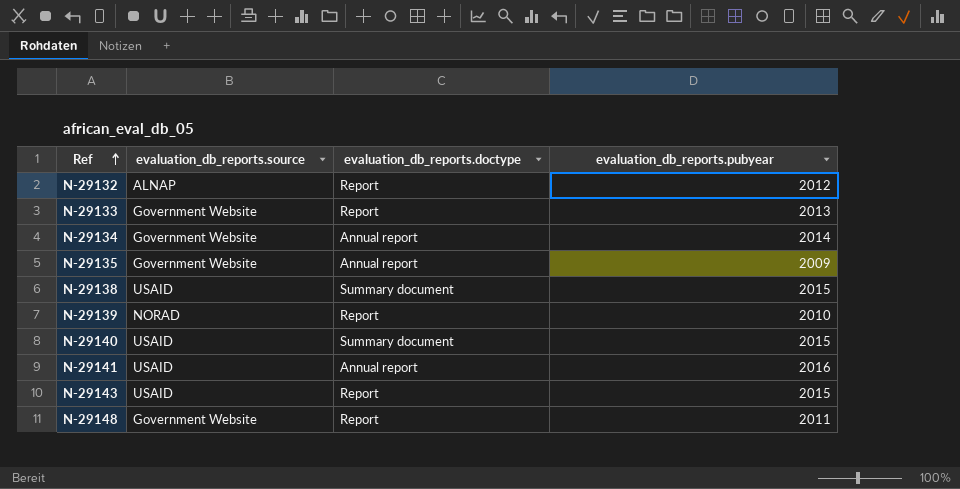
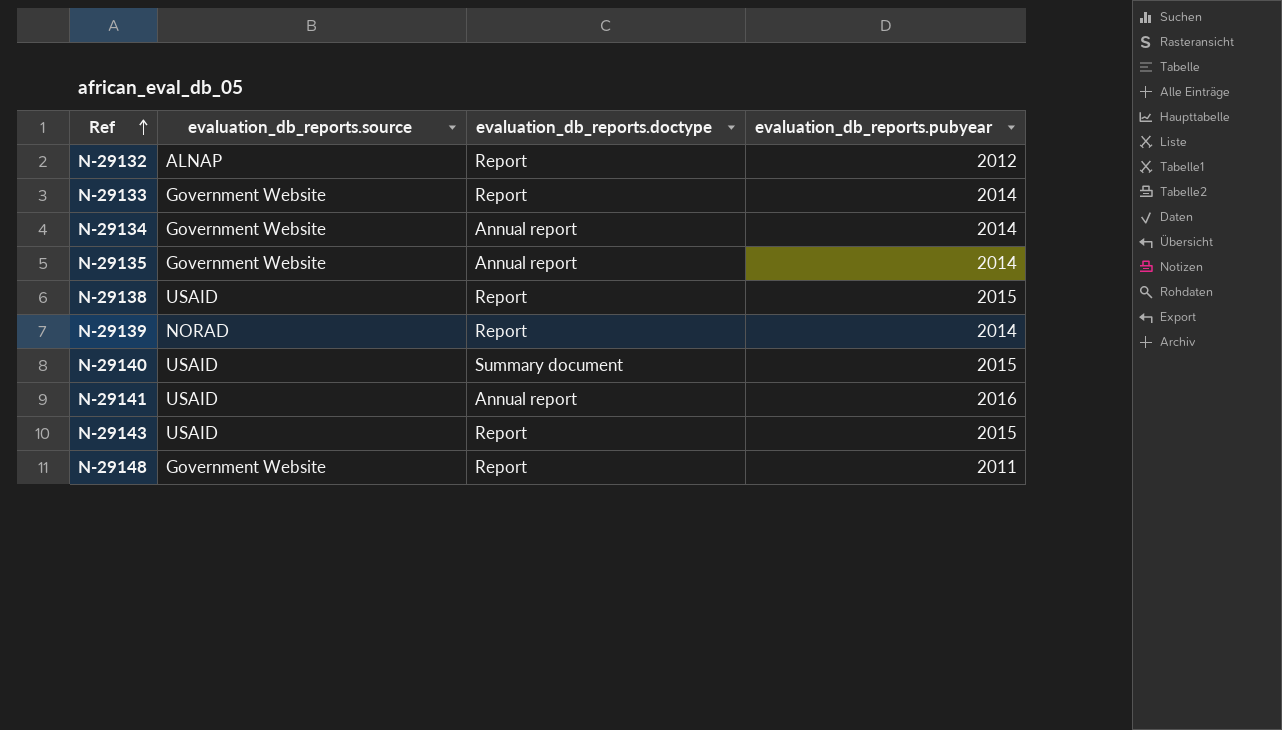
N-29133 | evaluation_db_reports.pubyear: 2013 -> 2014
N-29135 | evaluation_db_reports.pubyear: 2009 -> 2014
N-29138 | evaluation_db_reports.doctype: Summary document -> Report
N-29139 | evaluation_db_reports.pubyear: 2010 -> 2014

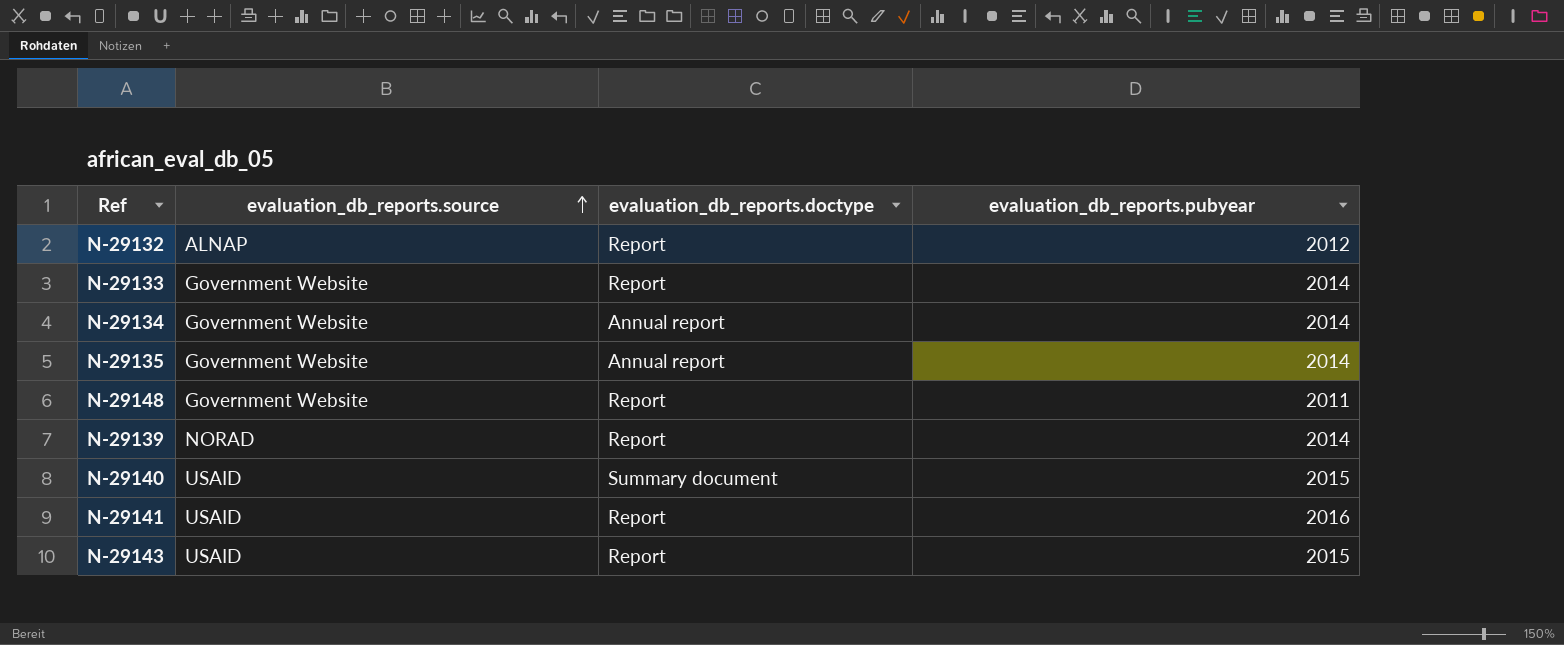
row order: Ref ascending -> evaluation_db_reports.source ascending
row N-29138: USAID | Report | 2015 -> none
N-29141 | evaluation_db_reports.doctype: Annual report -> Report

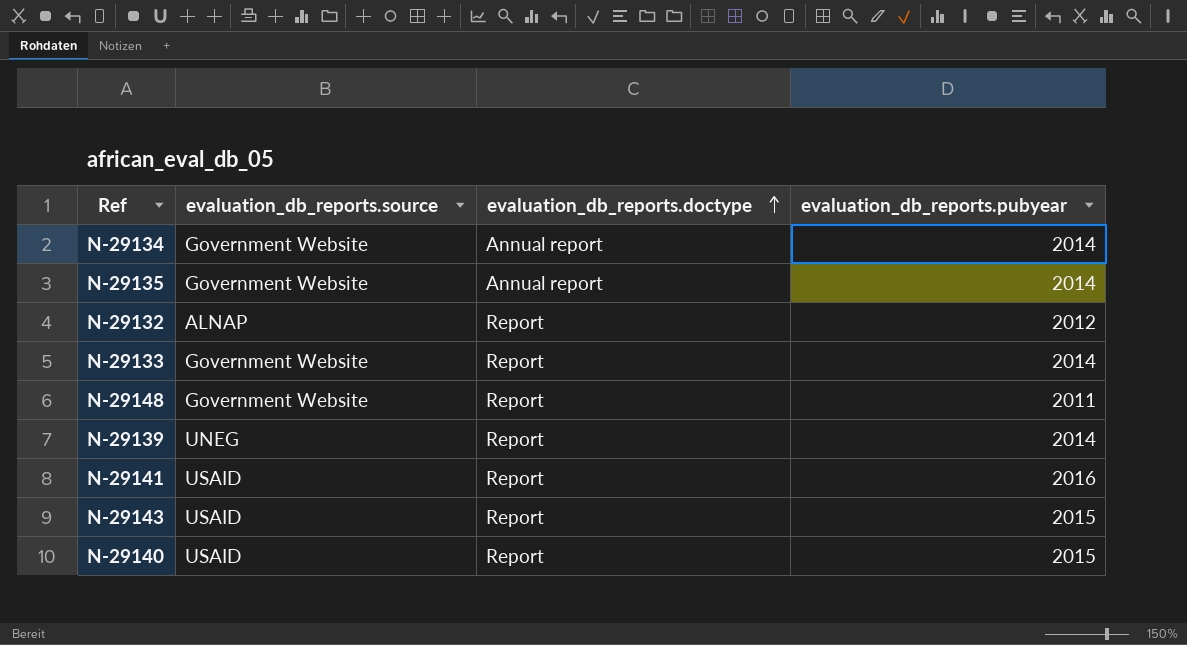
row order: evaluation_db_reports.source ascending -> evaluation_db_reports.doctype ascending
N-29139 | evaluation_db_reports.source: NORAD -> UNEG
N-29140 | evaluation_db_reports.doctype: Summary document -> Report

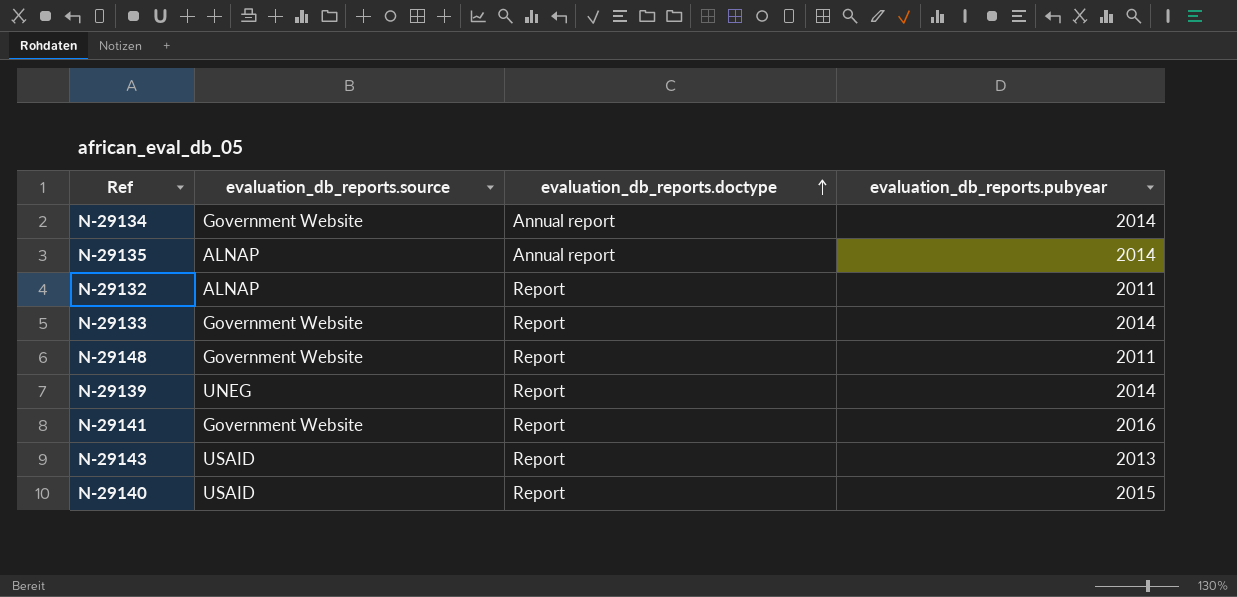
N-29135 | evaluation_db_reports.source: Government Website -> ALNAP
N-29132 | evaluation_db_reports.pubyear: 2012 -> 2011
N-29141 | evaluation_db_reports.source: USAID -> Government Website
N-29143 | evaluation_db_reports.pubyear: 2015 -> 2013

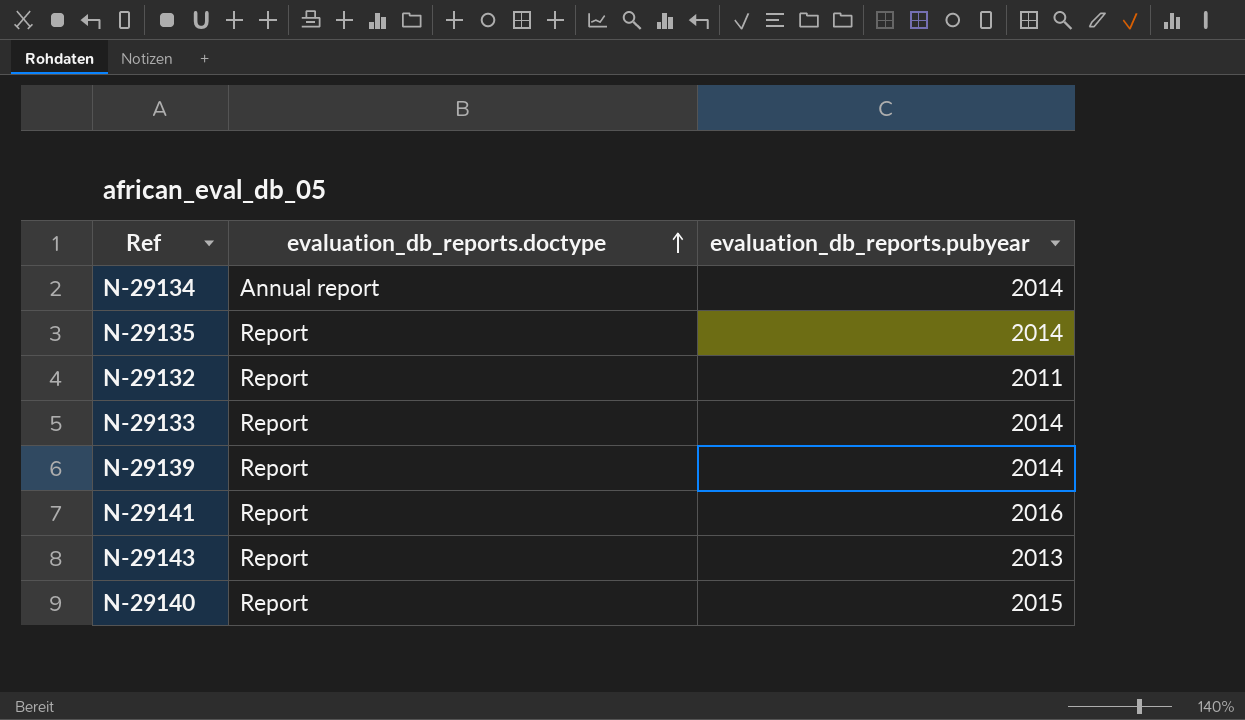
column evaluation_db_reports.source | position: 2 -> none
row N-29148: Government Website | Report | 2011 -> none
N-29135 | evaluation_db_reports.doctype: Annual report -> Report

